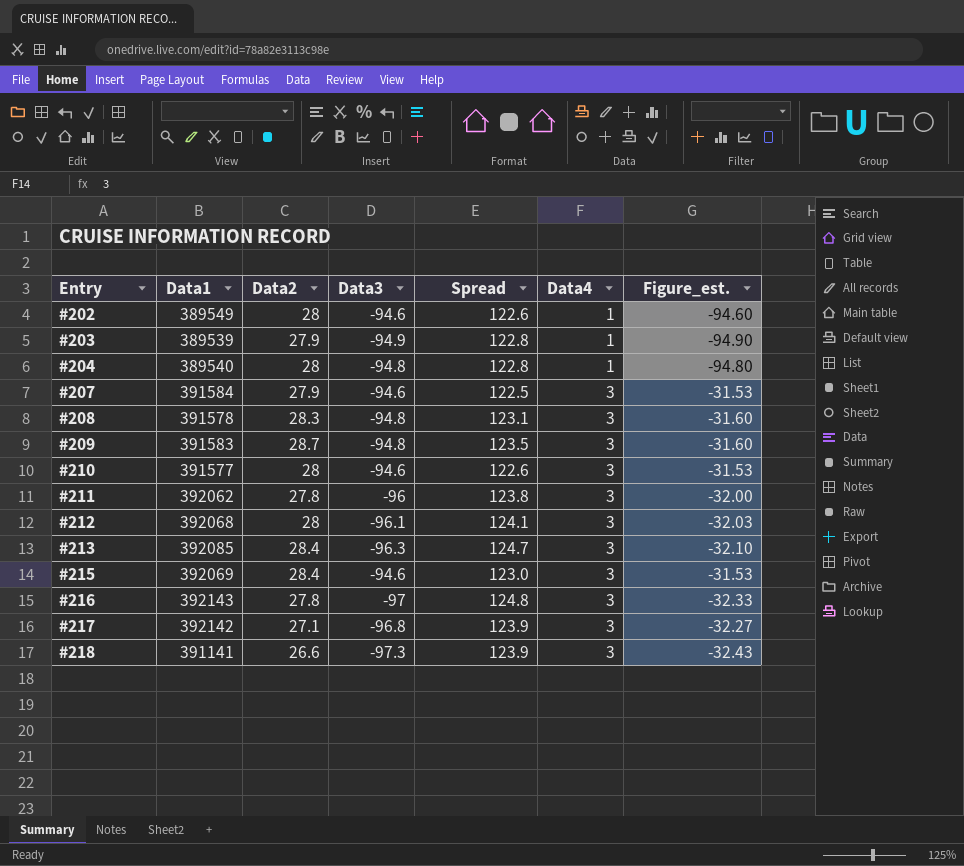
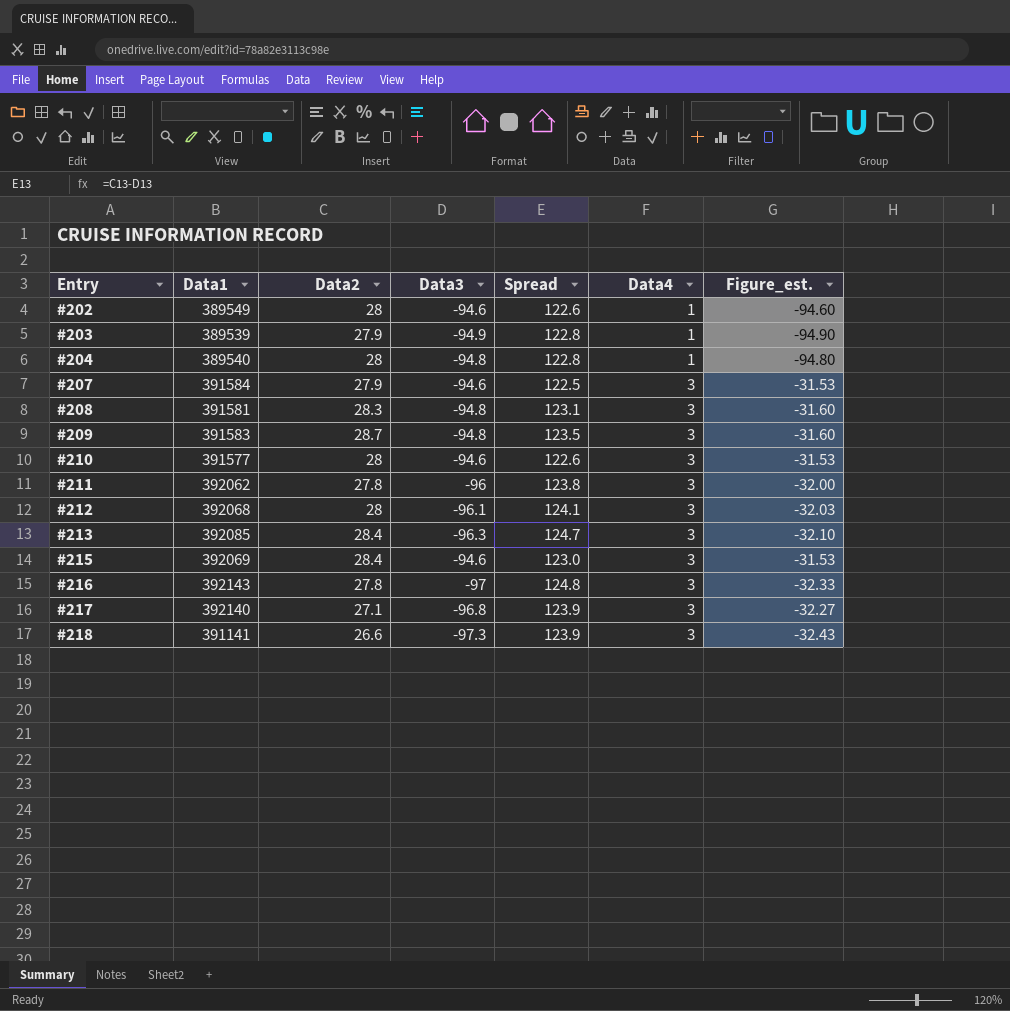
#208 | Data1: 391578 -> 391581
#217 | Data1: 392142 -> 392140

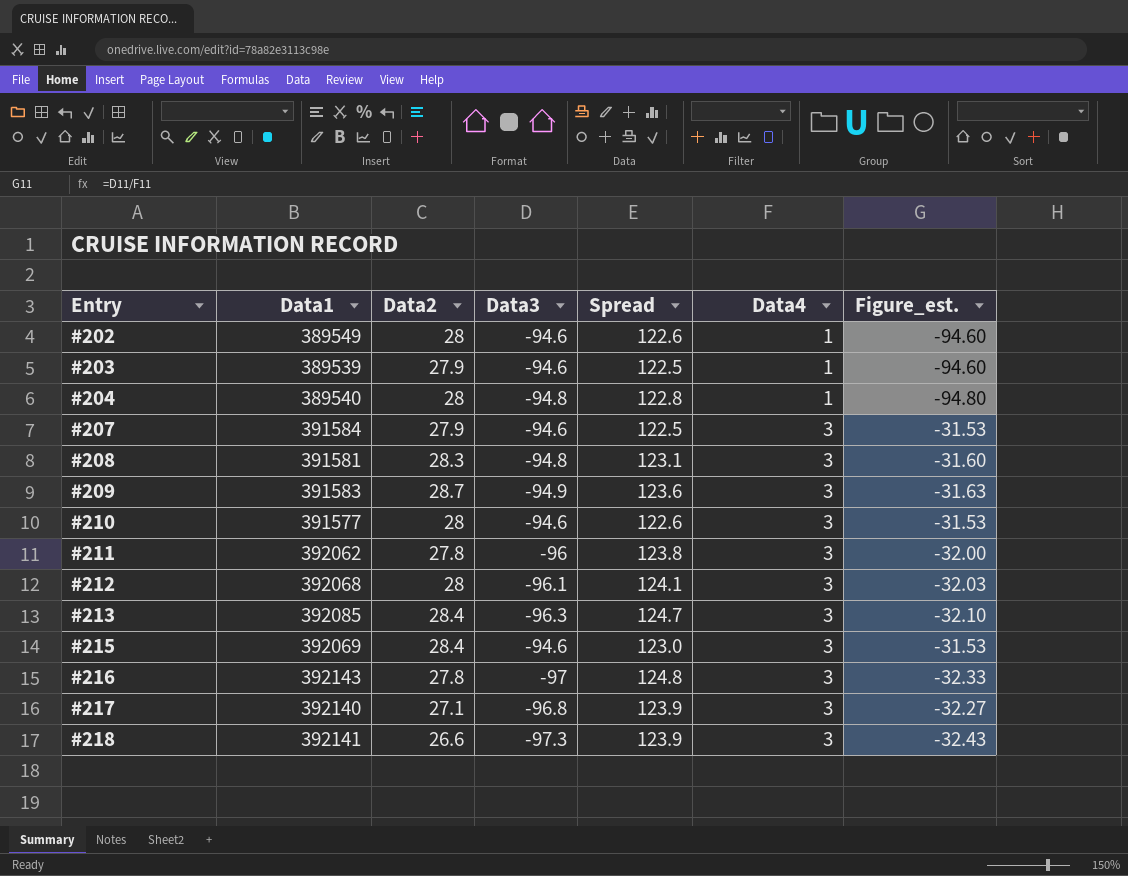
#203 | Data3: -94.9 -> -94.6
#203 | Spread: 122.8 -> 122.5
#203 | Figure_est.: -94.90 -> -94.60
#209 | Data3: -94.8 -> -94.9
#209 | Spread: 123.5 -> 123.6
#209 | Figure_est.: -31.60 -> -31.63
#218 | Data1: 391141 -> 392141

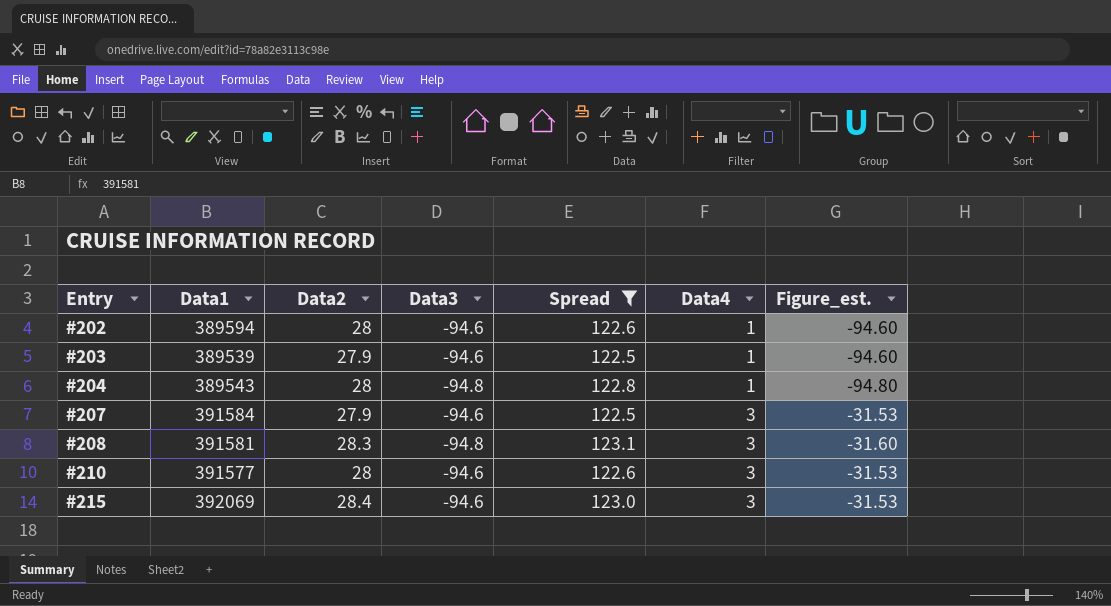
filter: none -> Spread <= 123.1
#202 | Data1: 389549 -> 389594
#204 | Data1: 389540 -> 389543

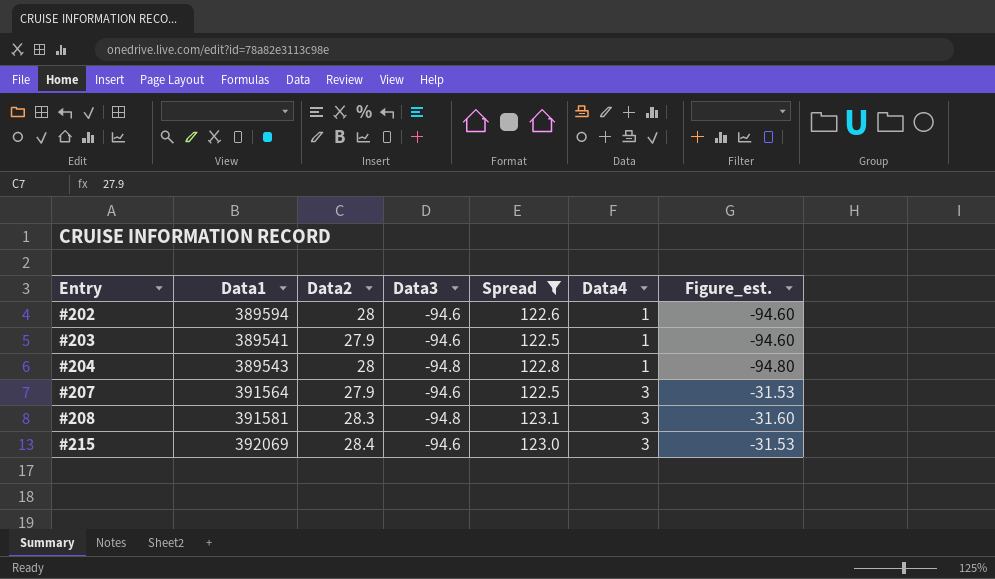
row #210: 391577 | 28 | -94.6 | 122.6 | 3 | -31.53 -> none
#203 | Data1: 389539 -> 389541
#207 | Data1: 391584 -> 391564

